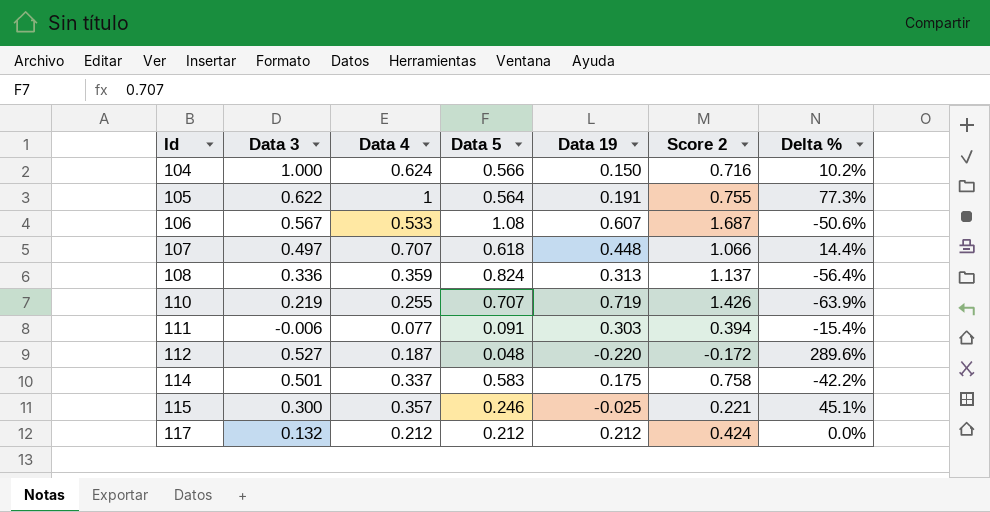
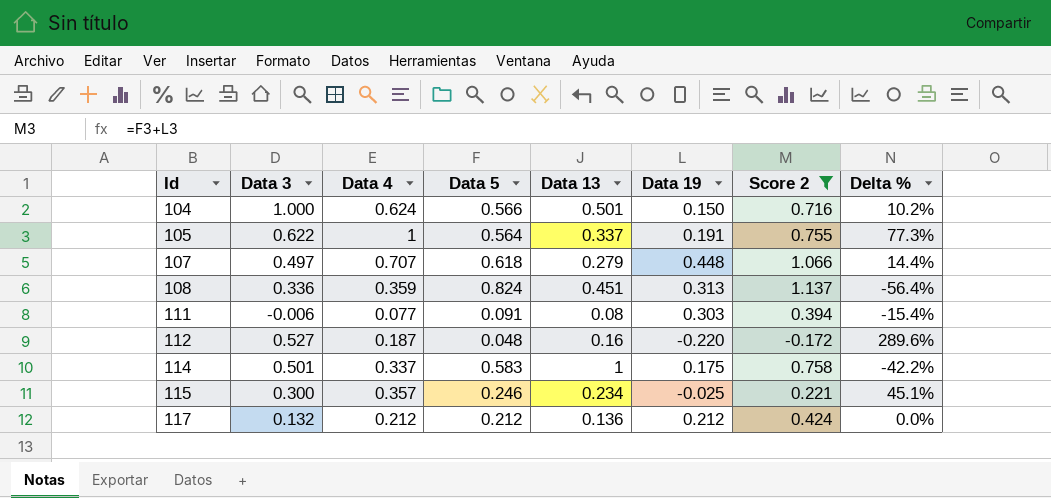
filter: none -> Score 2 <= 1.137
column Data 13 | position: none -> 5

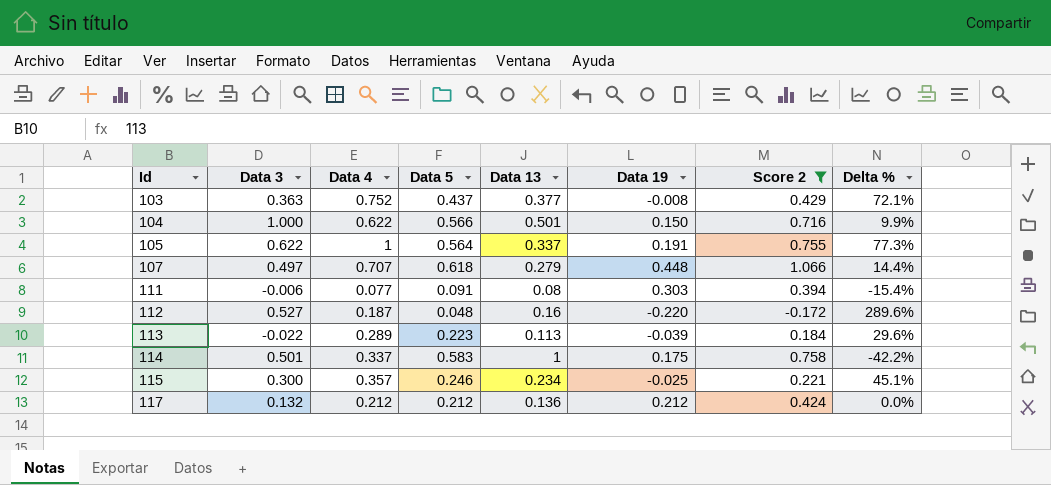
row 108: 0.336 | 0.359 | 0.824 | 0.451 | 0.313 | 1.137 | -56.4% -> none
row 103: none -> 0.363 | 0.752 | 0.437 | 0.377 | -0.008 | 0.429 | 72.1%
104 | Data 4: 0.624 -> 0.622
104 | Delta %: 10.2% -> 9.9%
row 113: none -> -0.022 | 0.289 | 0.223 | 0.113 | -0.039 | 0.184 | 29.6%

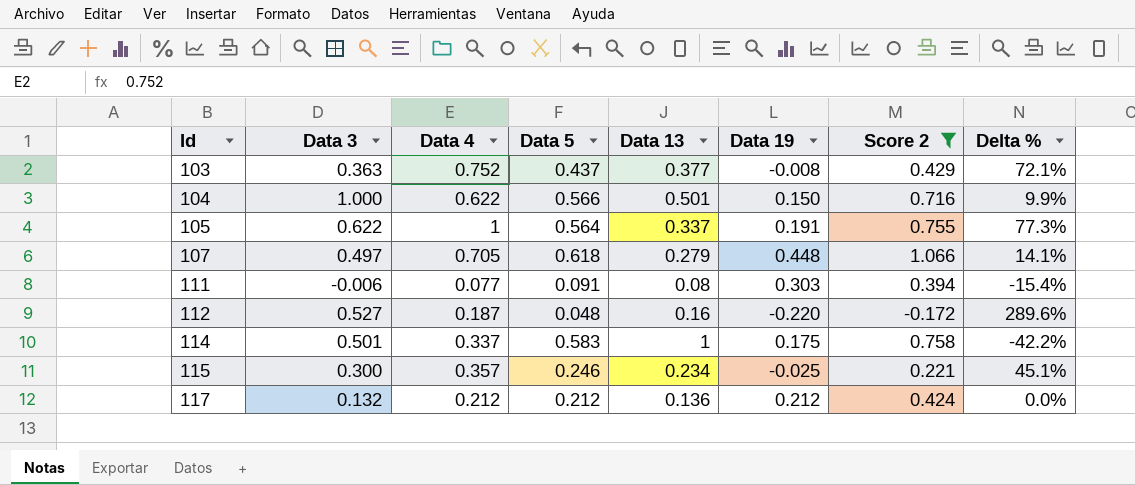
row 113: -0.022 | 0.289 | 0.223 | 0.113 | -0.039 | 0.184 | 29.6% -> none
107 | Data 4: 0.707 -> 0.705
107 | Delta %: 14.4% -> 14.1%

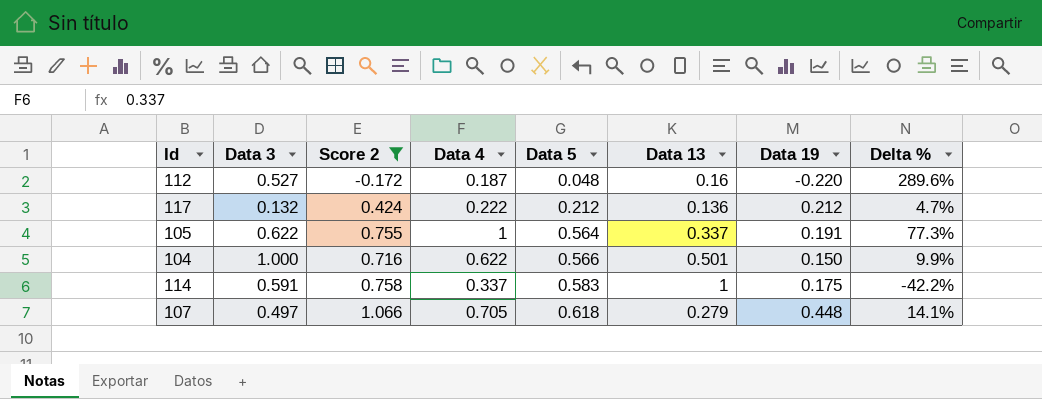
row order: Id ascending -> Data 5 ascending
column Score 2 | position: 7 -> 3
row 103: 0.363 | 0.752 | 0.437 | 0.377 | -0.008 | 0.429 | 72.1% -> none
row 111: -0.006 | 0.077 | 0.091 | 0.08 | 0.303 | 0.394 | -15.4% -> none
row 115: 0.300 | 0.357 | 0.246 | 0.234 | -0.025 | 0.221 | 45.1% -> none
117 | Data 4: 0.212 -> 0.222
117 | Delta %: 0.0% -> 4.7%
114 | Data 3: 0.501 -> 0.591

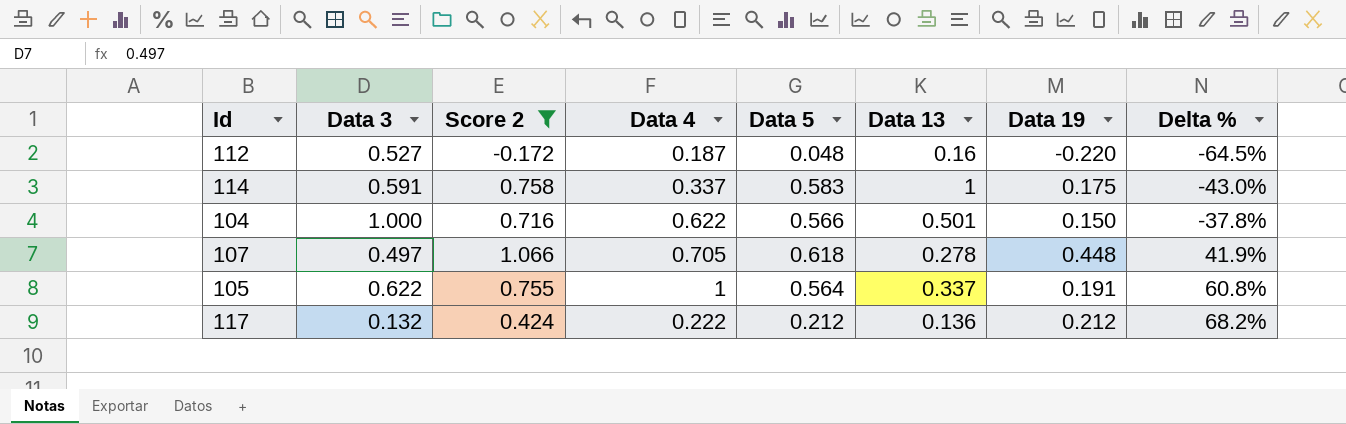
row order: Data 5 ascending -> Delta % ascending
column Delta % | formula: ([Data 4] - [Data 5]) / [Data 5] -> ([Data 4] - [Data 3]) / [Data 3]
107 | Data 13: 0.279 -> 0.278

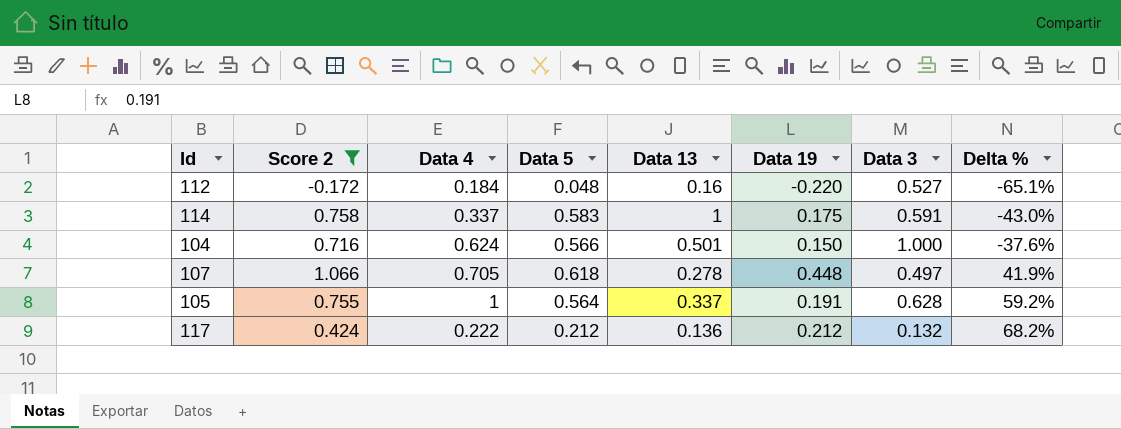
column Data 3 | position: 2 -> 7
112 | Data 4: 0.187 -> 0.184
112 | Delta %: -64.5% -> -65.1%
104 | Data 4: 0.622 -> 0.624
104 | Delta %: -37.8% -> -37.6%
105 | Data 3: 0.622 -> 0.628
105 | Delta %: 60.8% -> 59.2%

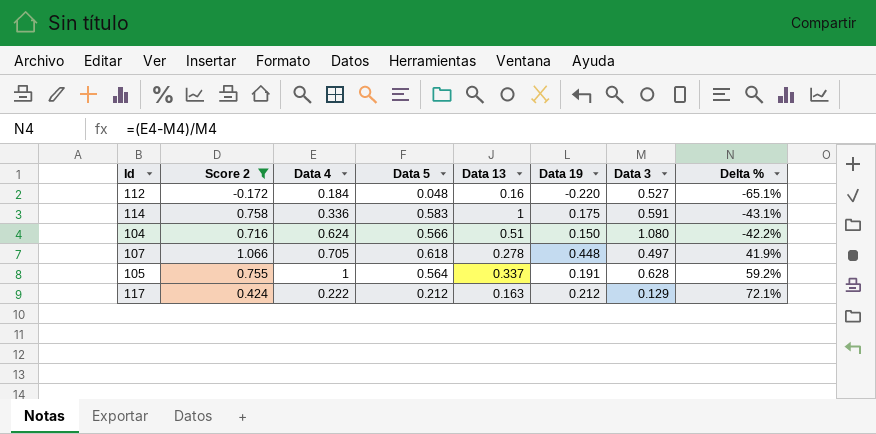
114 | Data 4: 0.337 -> 0.336
114 | Delta %: -43.0% -> -43.1%
104 | Data 13: 0.501 -> 0.51
104 | Data 3: 1.000 -> 1.080
104 | Delta %: -37.6% -> -42.2%
117 | Data 13: 0.136 -> 0.163
117 | Data 3: 0.132 -> 0.129
117 | Delta %: 68.2% -> 72.1%

